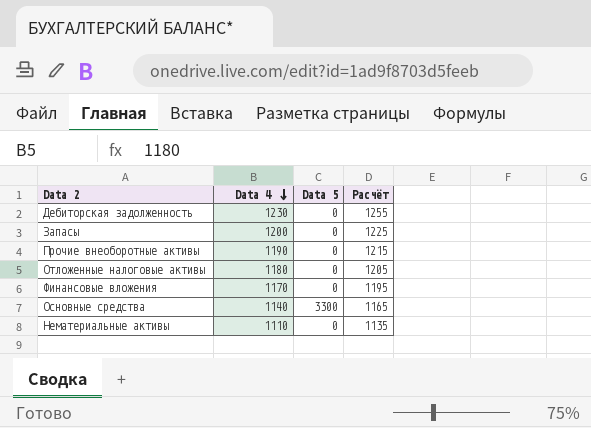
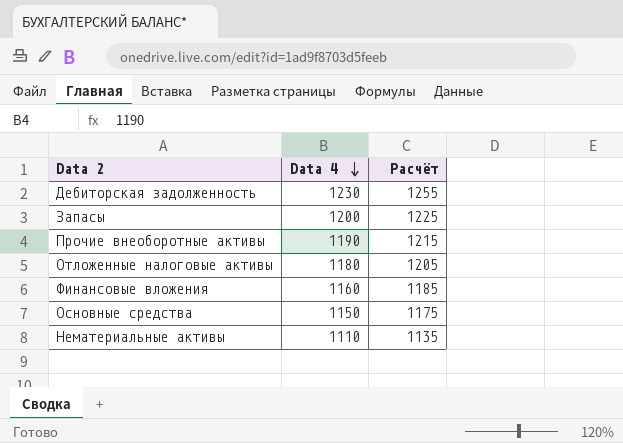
column Data 5 | position: 3 -> none
Финансовые вложения | Data 4: 1170 -> 1160
Финансовые вложения | Расчёт: 1195 -> 1185
Основные средства | Data 4: 1140 -> 1150
Основные средства | Расчёт: 1165 -> 1175

